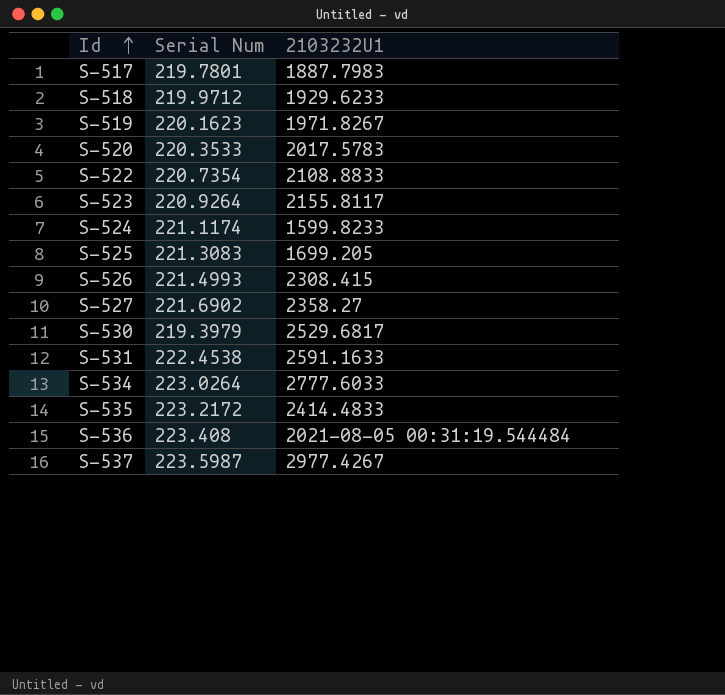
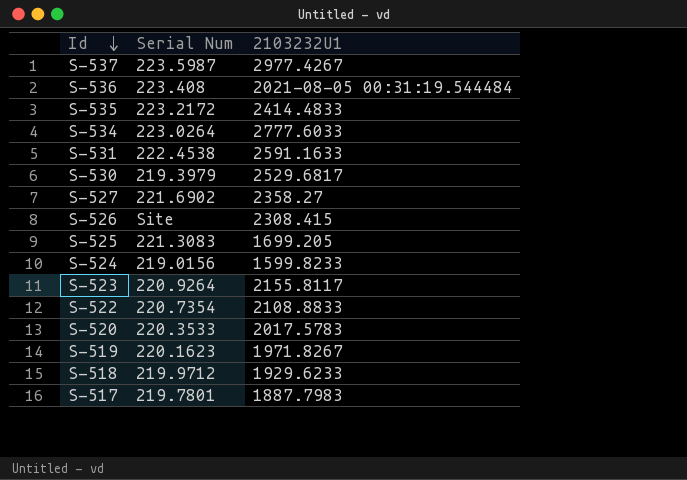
row order: Id ascending -> Id descending
S-526 | Serial Num: 221.4993 -> Site
S-524 | Serial Num: 221.1174 -> 219.0156

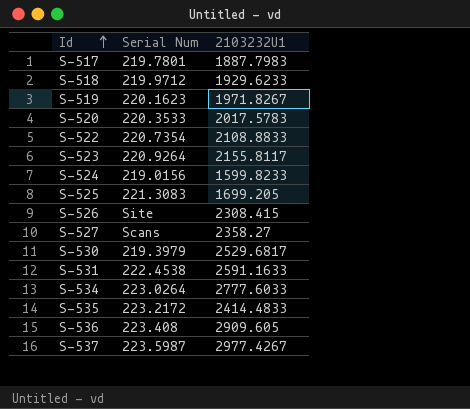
row order: Id descending -> Id ascending
S-527 | Serial Num: 221.6902 -> Scans
S-536 | 2103232U1: 2021-08-05 00:31:19.544484 -> 2909.605

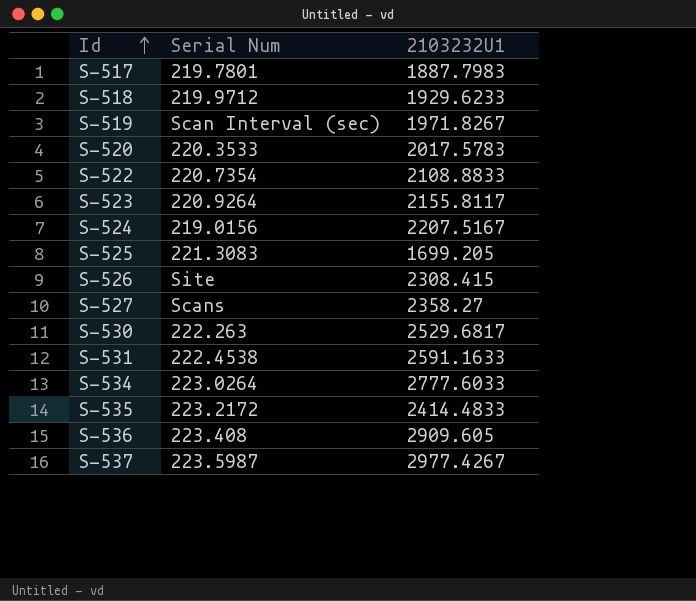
S-519 | Serial Num: 220.1623 -> Scan Interval (sec)
S-524 | 2103232U1: 1599.8233 -> 2207.5167
S-530 | Serial Num: 219.3979 -> 222.263

